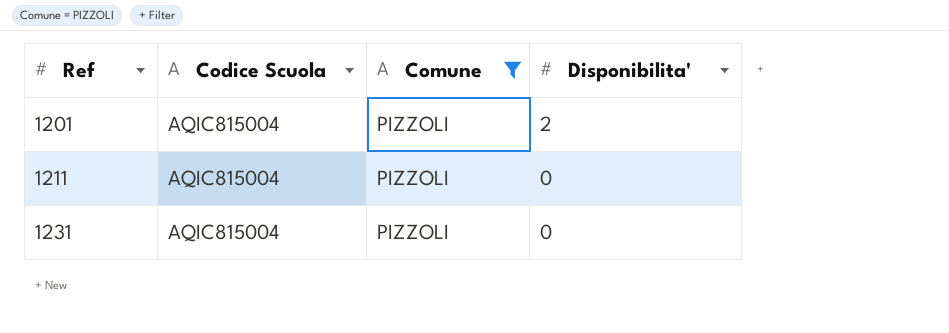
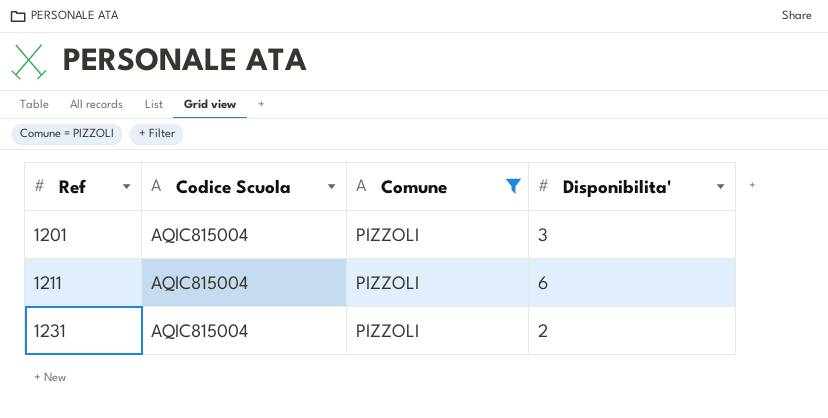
1201 | Disponibilita': 2 -> 3
1211 | Disponibilita': 0 -> 6
1231 | Disponibilita': 0 -> 2

